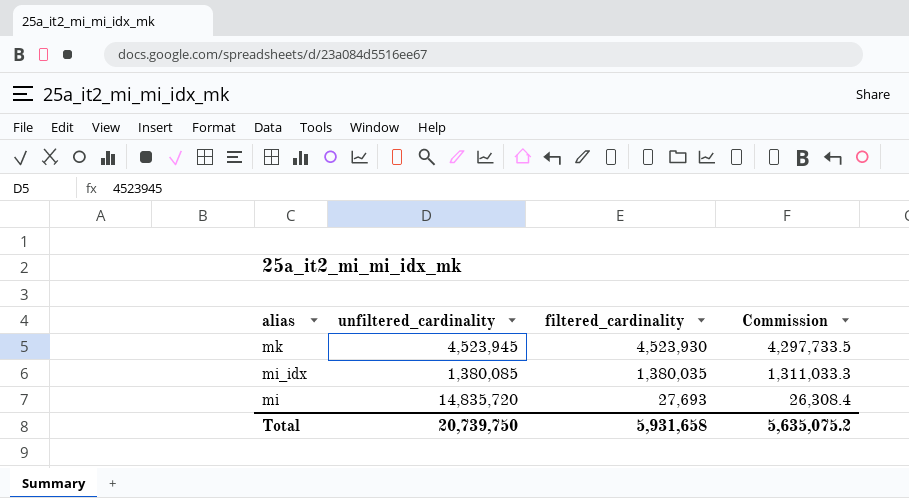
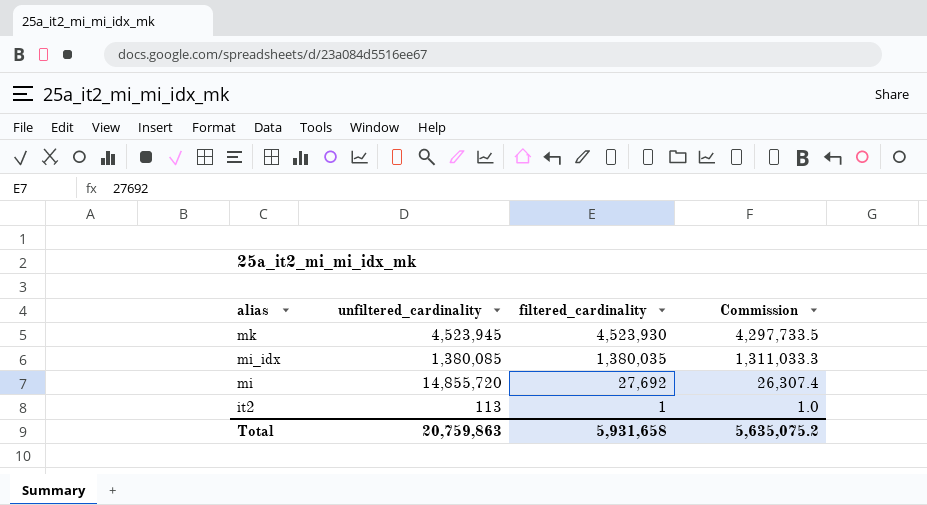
mi | unfiltered_cardinality: 14,835,720 -> 14,855,720
mi | filtered_cardinality: 27,693 -> 27,692
mi | Commission: 26,308.4 -> 26,307.4
row it2: none -> 113 | 1 | 1.0
Total | unfiltered_cardinality: 20,739,750 -> 20,759,863

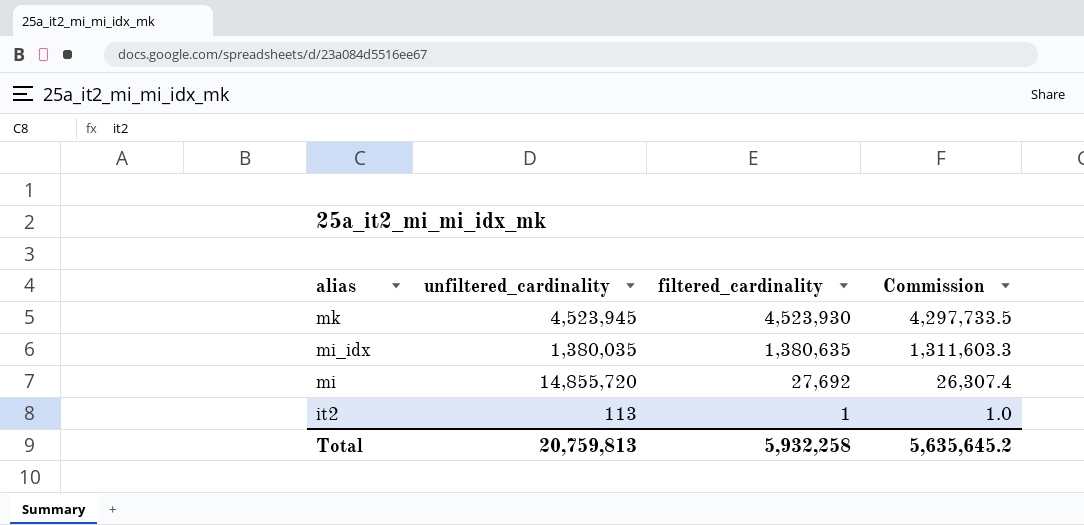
mi_idx | unfiltered_cardinality: 1,380,085 -> 1,380,035
mi_idx | filtered_cardinality: 1,380,035 -> 1,380,635
mi_idx | Commission: 1,311,033.3 -> 1,311,603.3
Total | unfiltered_cardinality: 20,759,863 -> 20,759,813
Total | filtered_cardinality: 5,931,658 -> 5,932,258
Total | Commission: 5,635,075.2 -> 5,635,645.2

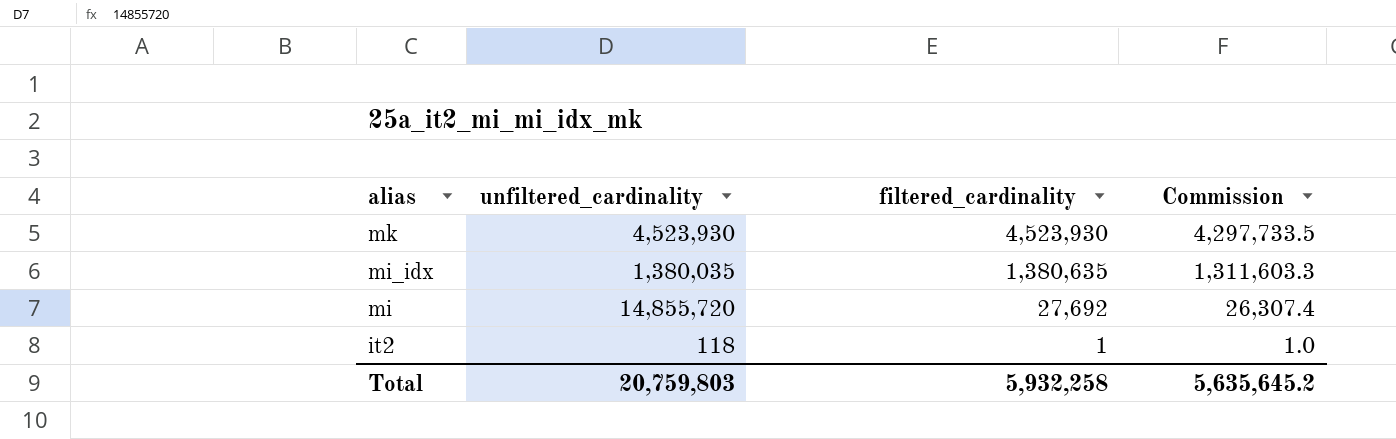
mk | unfiltered_cardinality: 4,523,945 -> 4,523,930
it2 | unfiltered_cardinality: 113 -> 118
Total | unfiltered_cardinality: 20,759,813 -> 20,759,803

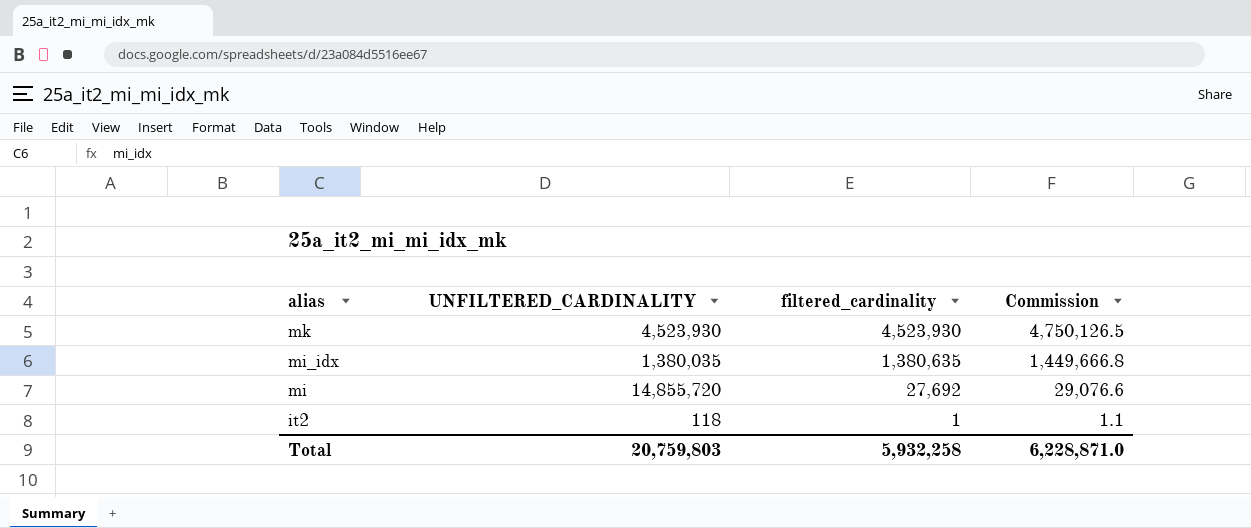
column name: unfiltered_cardinality -> UNFILTERED_CARDINALITY
column Commission | formula: [filtered_cardinality] * 0.95 -> [filtered_cardinality] * 1.05
Total | Commission: 5,635,645.2 -> 6,228,871.0

